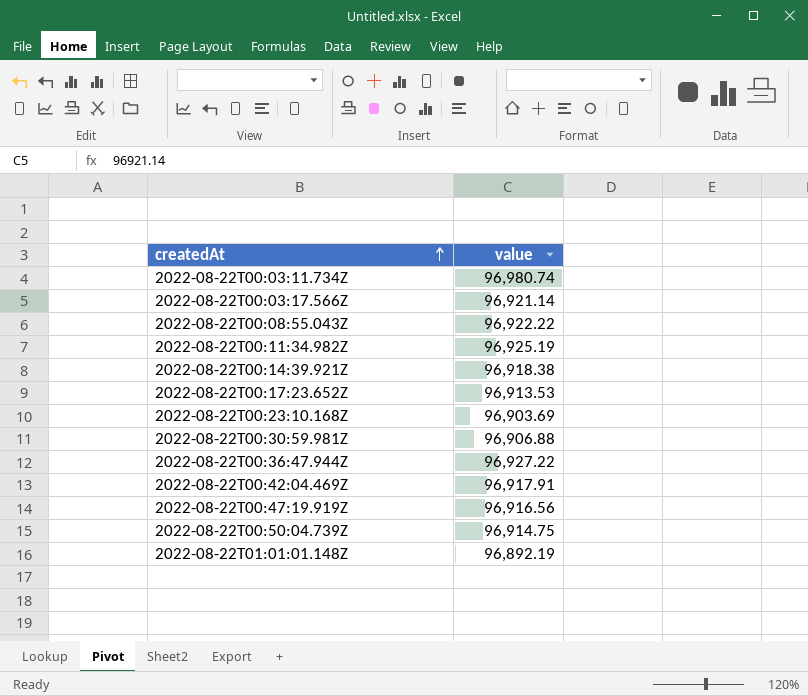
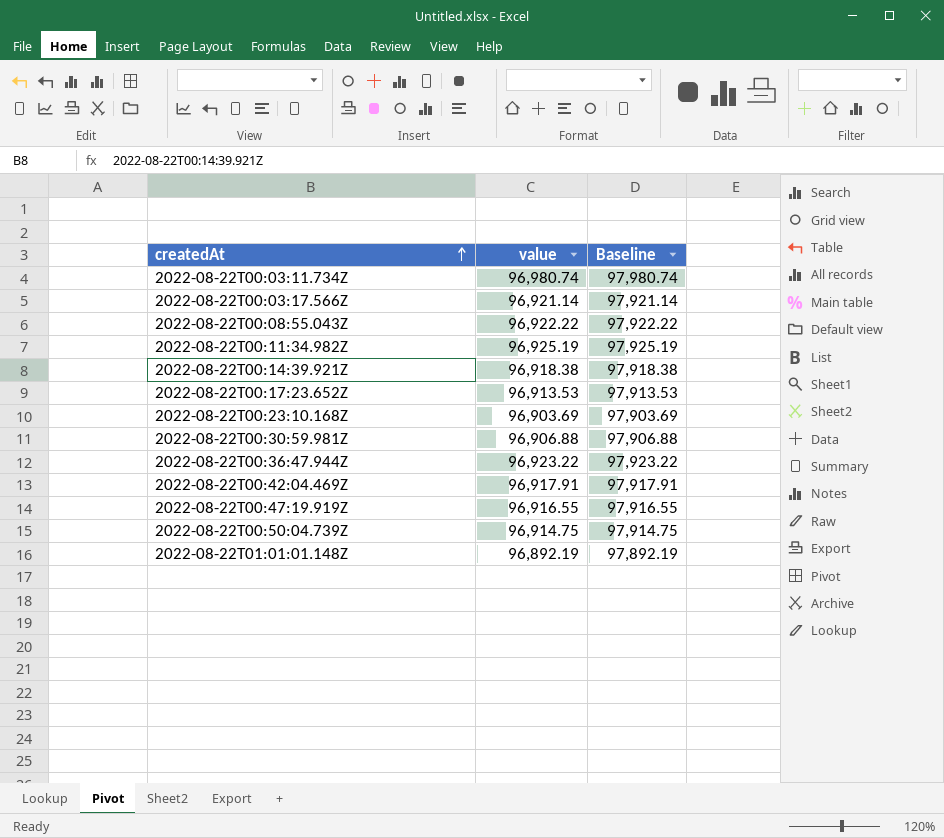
column Baseline | formula: none -> [value] + 1000
2022-08-22T00:36:47.944Z | value: 96,927.22 -> 96,923.22
2022-08-22T00:47:19.919Z | value: 96,916.56 -> 96,916.55

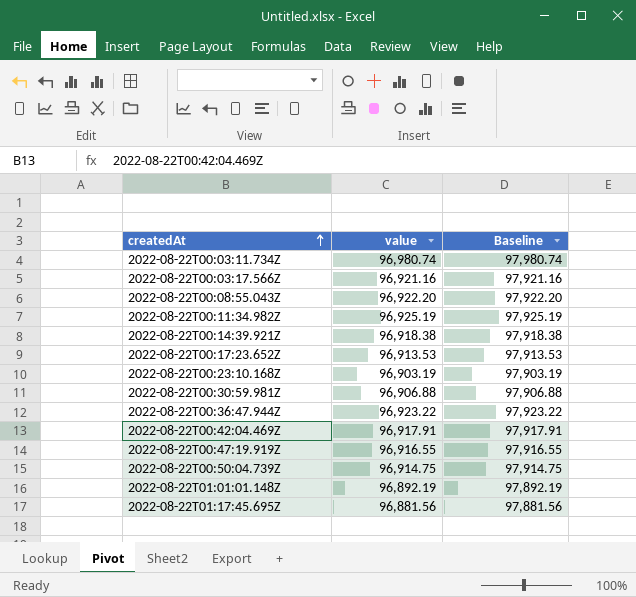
2022-08-22T00:03:17.566Z | value: 96,921.14 -> 96,921.16
2022-08-22T00:03:17.566Z | Baseline: 97,921.14 -> 97,921.16
2022-08-22T00:08:55.043Z | value: 96,922.22 -> 96,922.20
2022-08-22T00:08:55.043Z | Baseline: 97,922.22 -> 97,922.20
2022-08-22T00:23:10.168Z | value: 96,903.69 -> 96,903.19
2022-08-22T00:23:10.168Z | Baseline: 97,903.69 -> 97,903.19
row 2022-08-22T01:17:45.695Z: none -> 96,881.56 | 97,881.56

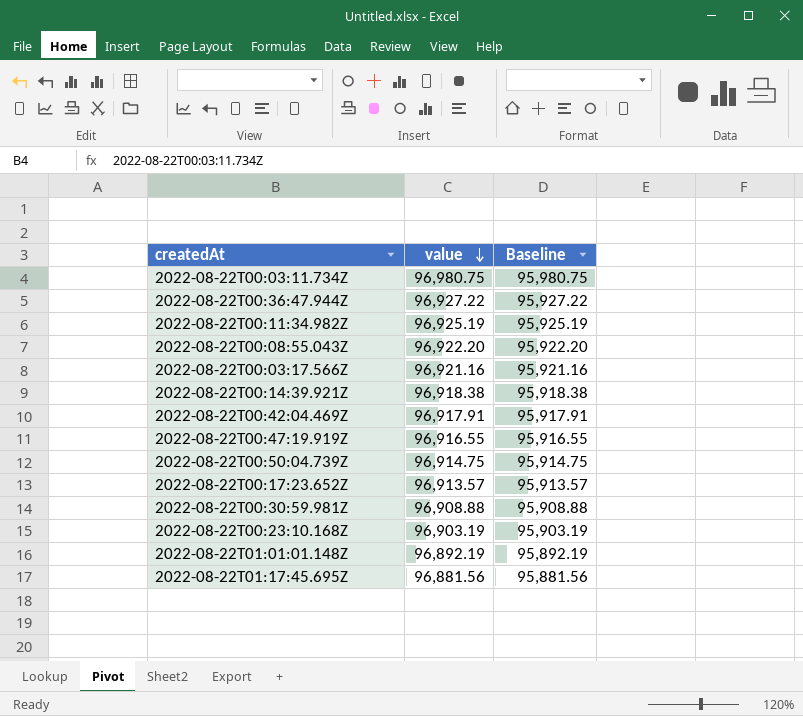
row order: createdAt ascending -> value descending
column Baseline | formula: [value] + 1000 -> [value] - 1000
2022-08-22T00:03:11.734Z | value: 96,980.74 -> 96,980.75
2022-08-22T00:36:47.944Z | value: 96,923.22 -> 96,927.22
2022-08-22T00:17:23.652Z | value: 96,913.53 -> 96,913.57
2022-08-22T00:30:59.981Z | value: 96,906.88 -> 96,908.88

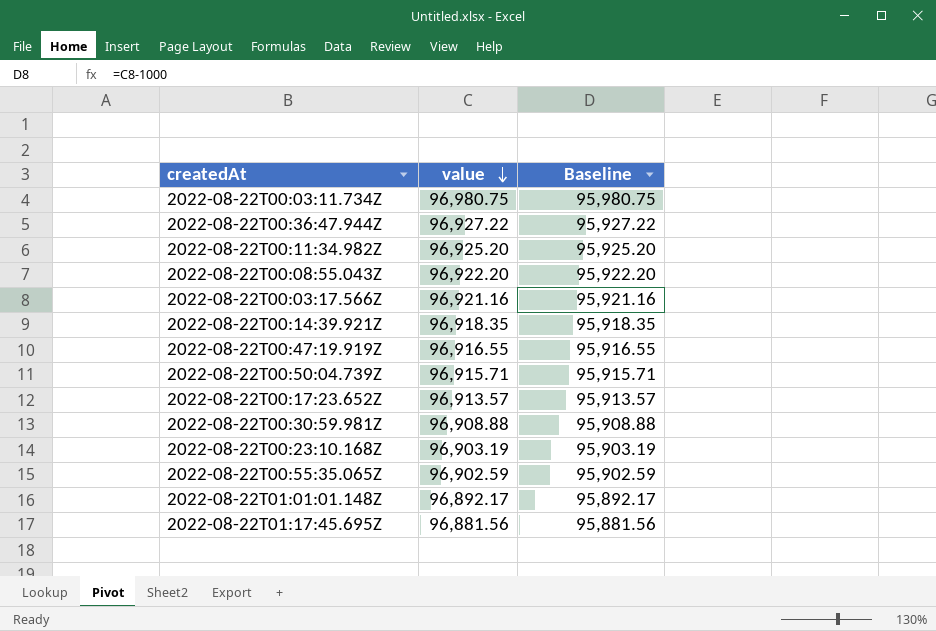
row 2022-08-22T00:42:04.469Z: 96,917.91 | 95,917.91 -> none
2022-08-22T00:11:34.982Z | value: 96,925.19 -> 96,925.20
2022-08-22T00:11:34.982Z | Baseline: 95,925.19 -> 95,925.20
2022-08-22T00:14:39.921Z | value: 96,918.38 -> 96,918.35
2022-08-22T00:14:39.921Z | Baseline: 95,918.38 -> 95,918.35
2022-08-22T00:50:04.739Z | value: 96,914.75 -> 96,915.71
2022-08-22T00:50:04.739Z | Baseline: 95,914.75 -> 95,915.71
row 2022-08-22T00:55:35.065Z: none -> 96,902.59 | 95,902.59
2022-08-22T01:01:01.148Z | value: 96,892.19 -> 96,892.17
2022-08-22T01:01:01.148Z | Baseline: 95,892.19 -> 95,892.17

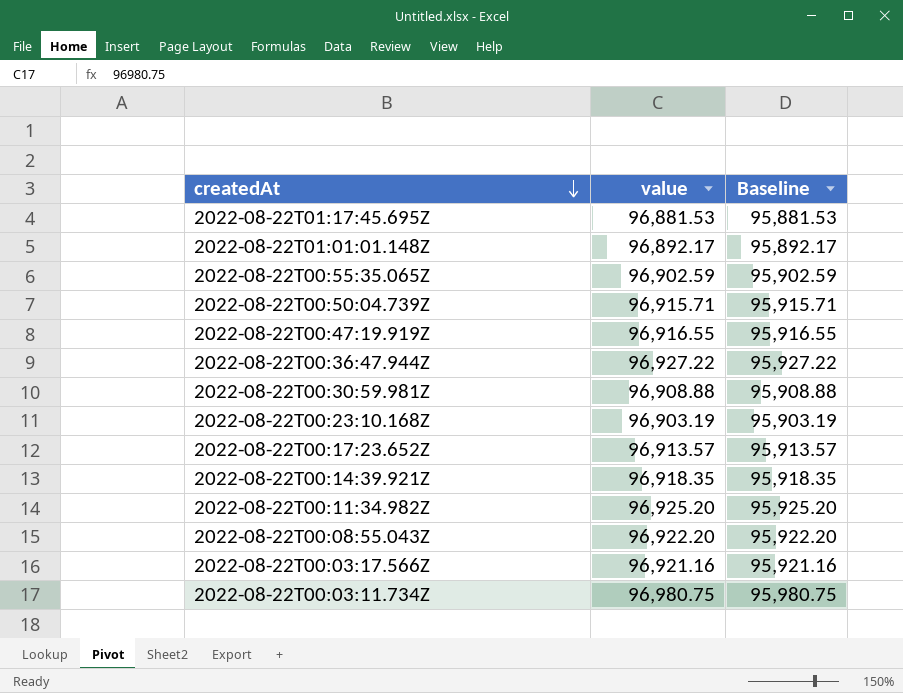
row order: value descending -> createdAt descending
2022-08-22T01:17:45.695Z | value: 96,881.56 -> 96,881.53
2022-08-22T01:17:45.695Z | Baseline: 95,881.56 -> 95,881.53

